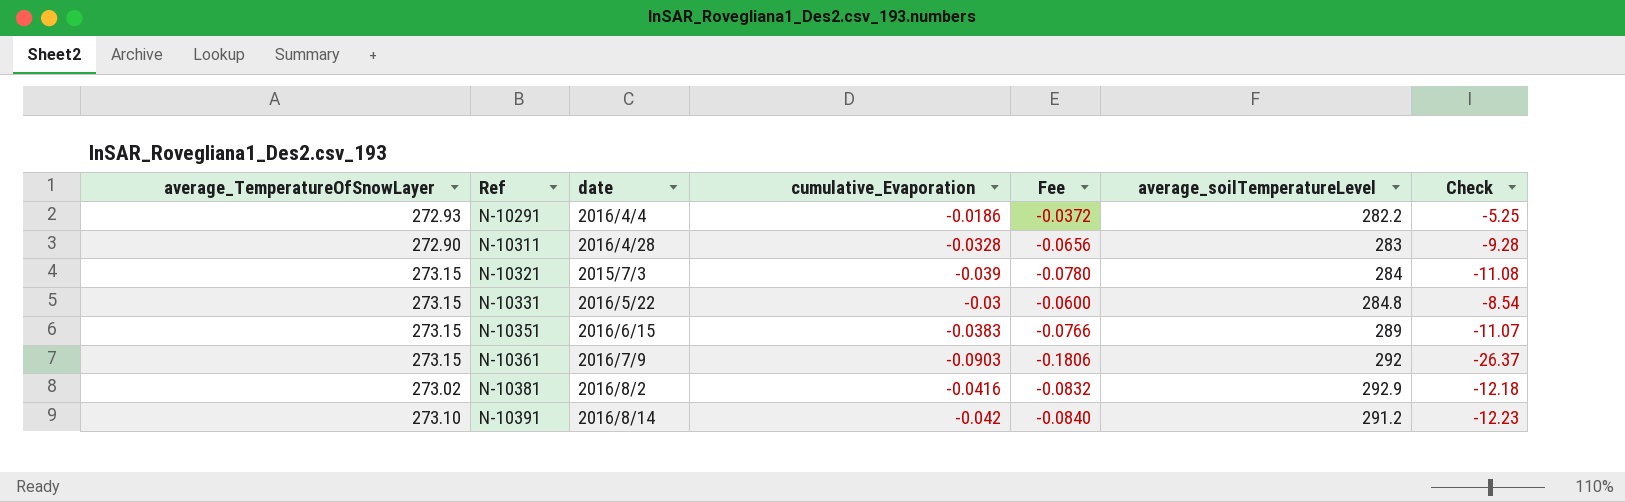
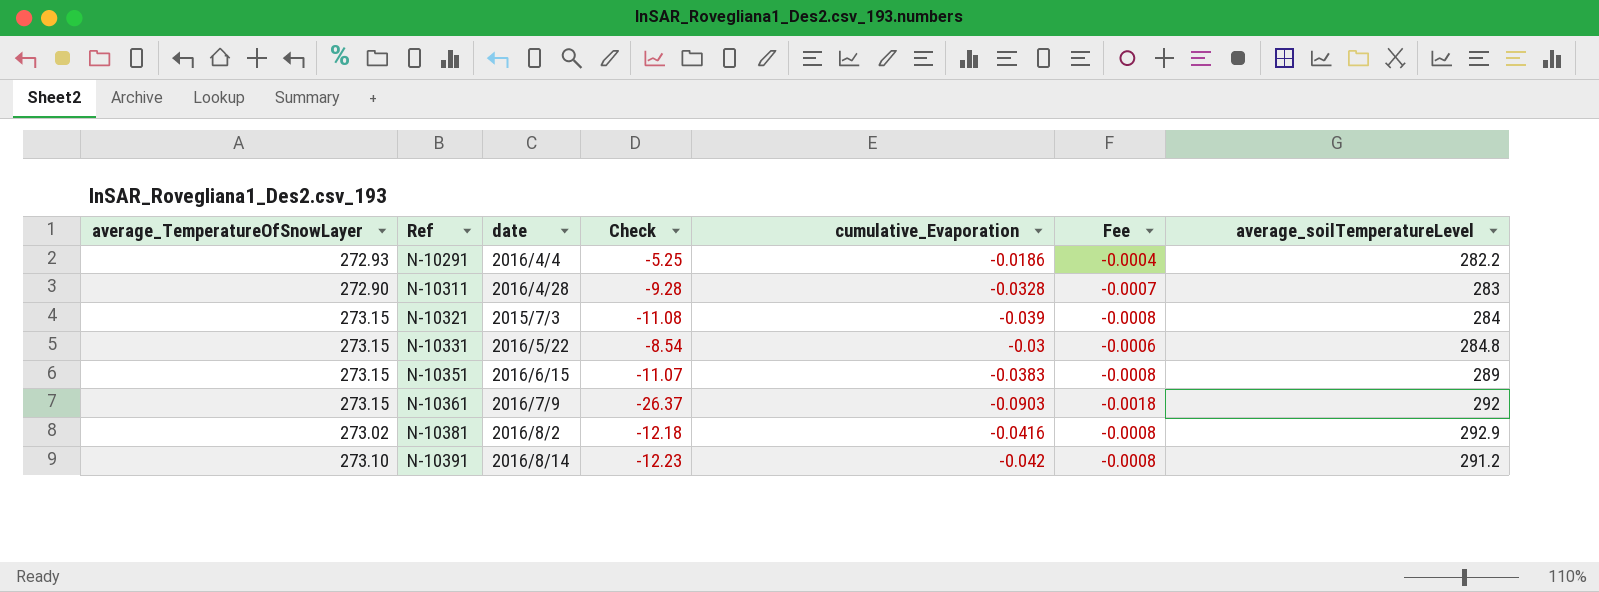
column Check | position: 7 -> 4
column Fee | formula: [cumulative_Evaporation] * 2 -> [cumulative_Evaporation] * 0.02

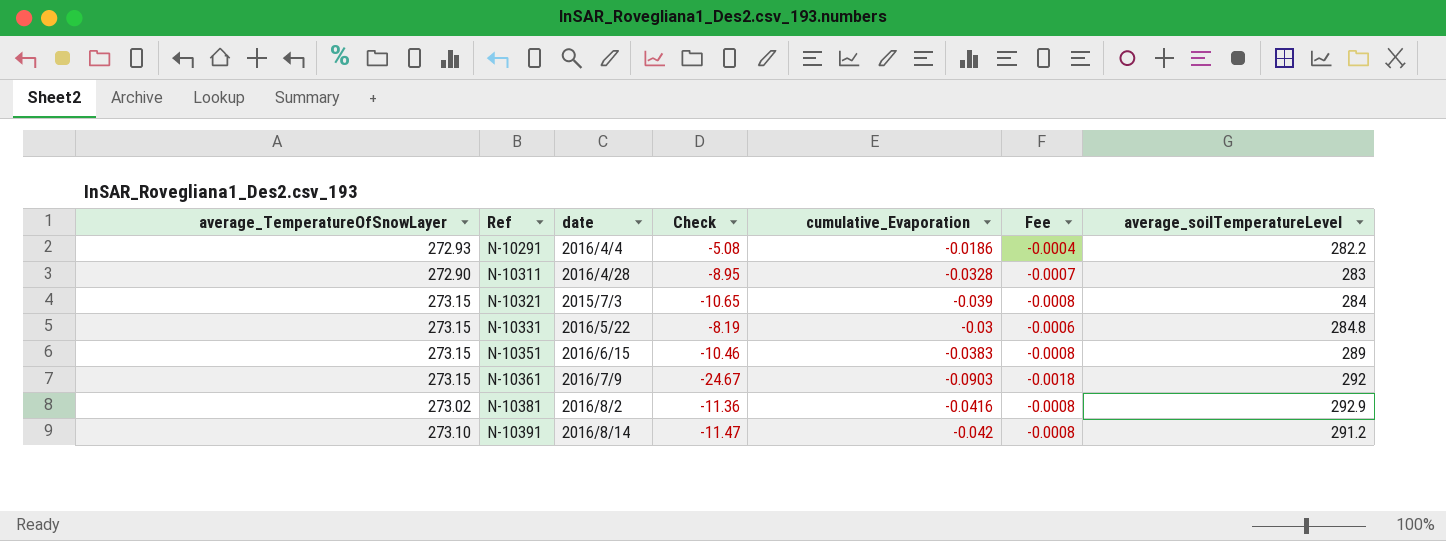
column Check | formula: [cumulative_Evaporation] * [average_soilTemperatureLevel] -> [average_TemperatureOfSnowLayer] * [cumulative_Evaporation]

